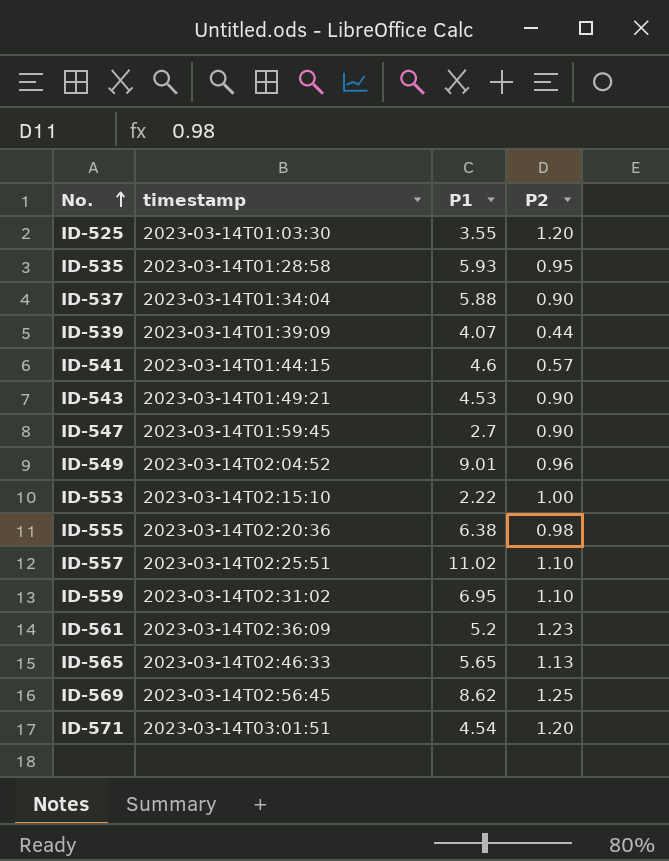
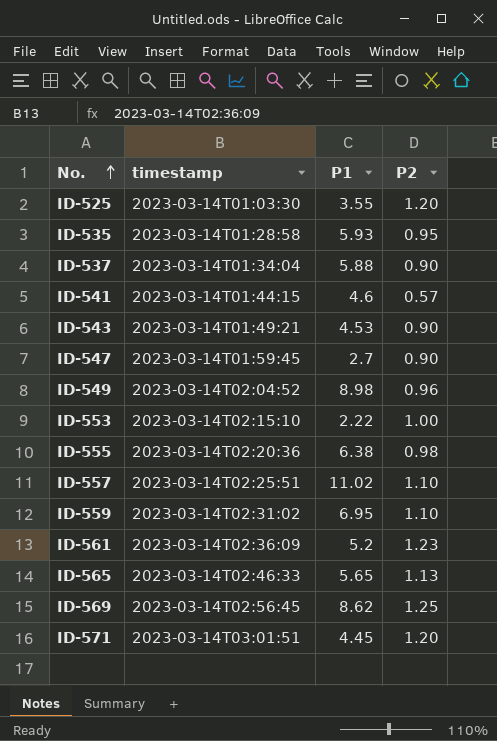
row ID-539: 2023-03-14T01:39:09 | 4.07 | 0.44 -> none
ID-549 | P1: 9.01 -> 8.98
ID-571 | P1: 4.54 -> 4.45

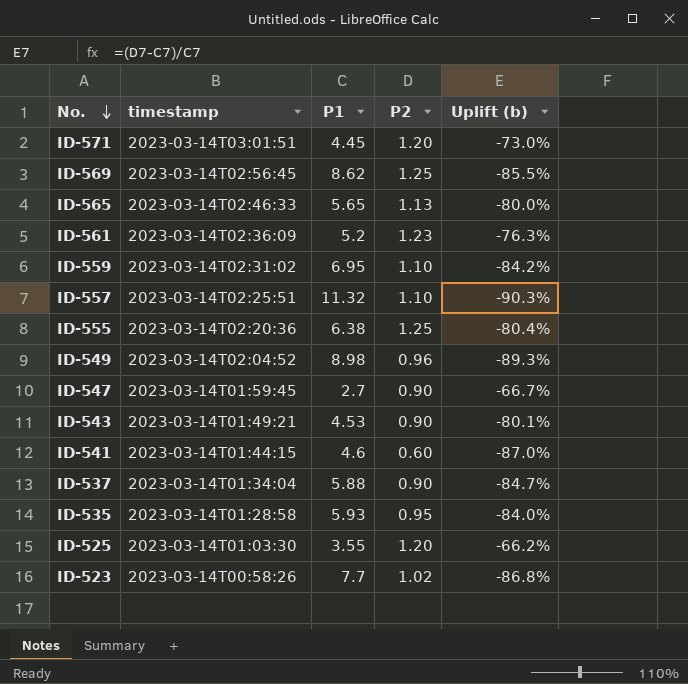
row order: No. ascending -> No. descending
column Uplift (b) | formula: none -> ([P2] - [P1]) / [P1]
row ID-553: 2023-03-14T02:15:10 | 2.22 | 1.00 -> none
ID-557 | P1: 11.02 -> 11.32
ID-555 | P2: 0.98 -> 1.25
ID-541 | P2: 0.57 -> 0.60
row ID-523: none -> 2023-03-14T00:58:26 | 7.7 | 1.02 | -86.8%

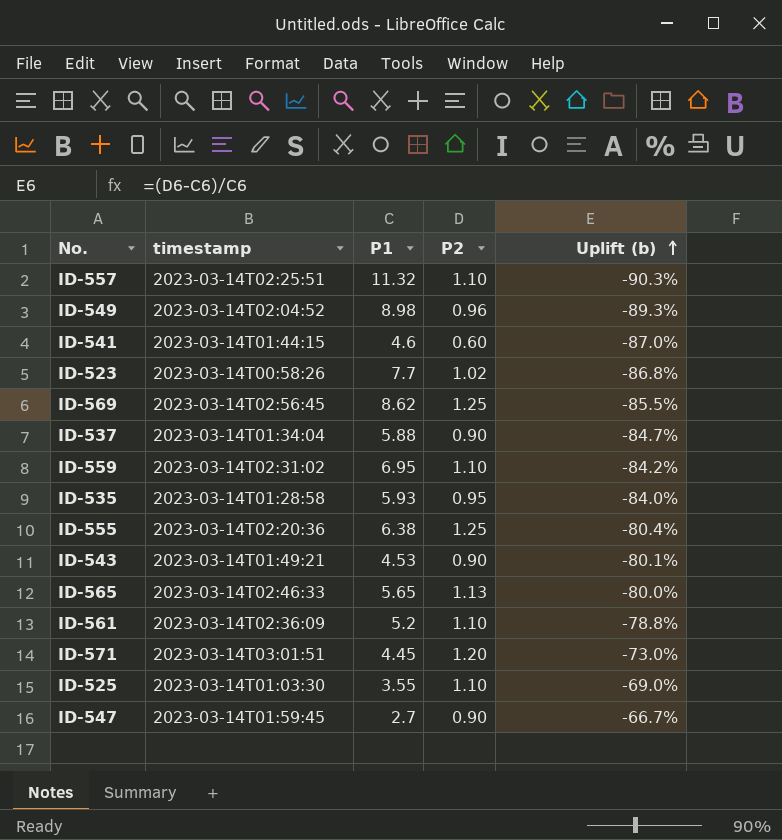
row order: No. descending -> Uplift (b) ascending
ID-561 | P2: 1.23 -> 1.10
ID-561 | Uplift (b): -76.3% -> -78.8%
ID-525 | P2: 1.20 -> 1.10
ID-525 | Uplift (b): -66.2% -> -69.0%

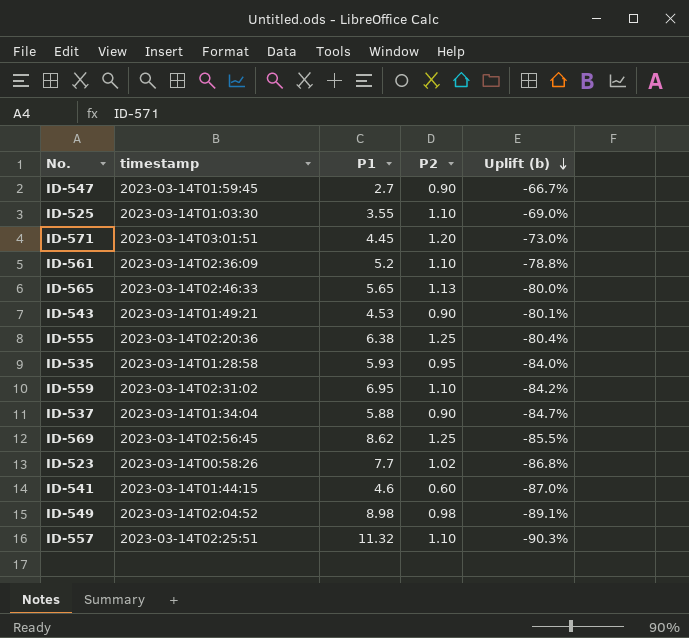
row order: Uplift (b) ascending -> Uplift (b) descending
ID-549 | P2: 0.96 -> 0.98
ID-549 | Uplift (b): -89.3% -> -89.1%

